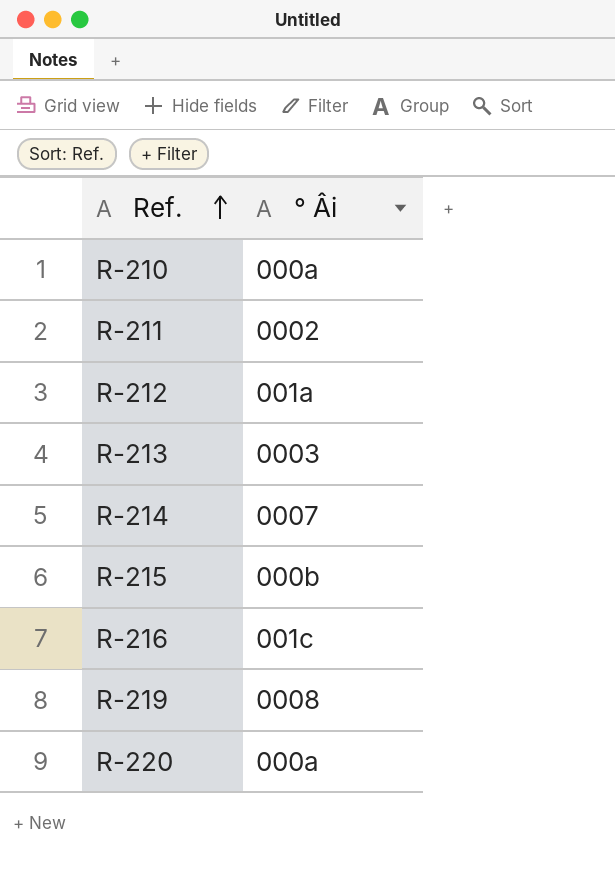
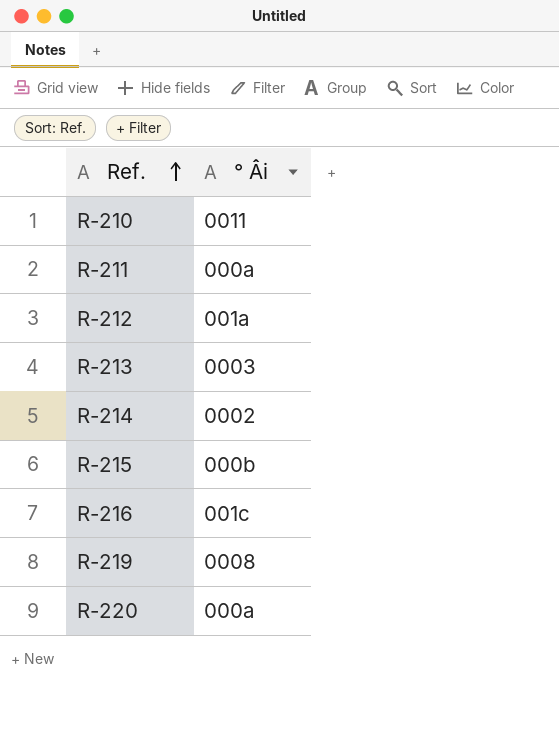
R-210 | ° Âi: 000a -> 0011
R-211 | ° Âi: 0002 -> 000a
R-214 | ° Âi: 0007 -> 0002

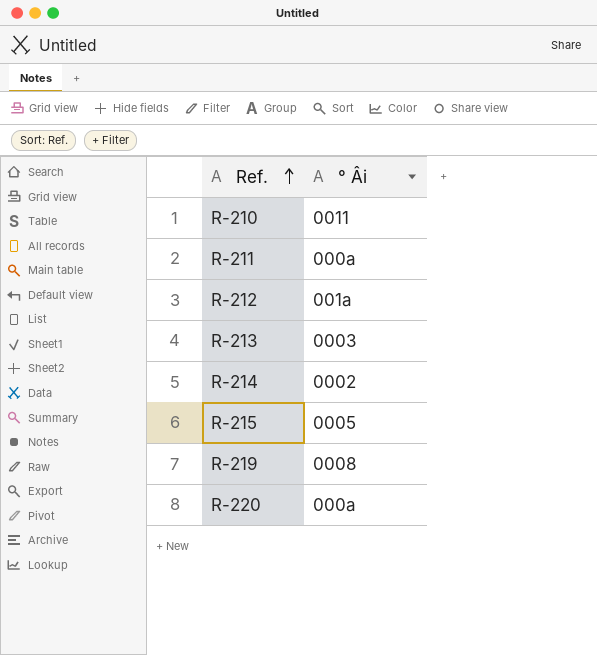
row R-216: 001c -> none
R-215 | ° Âi: 000b -> 0005

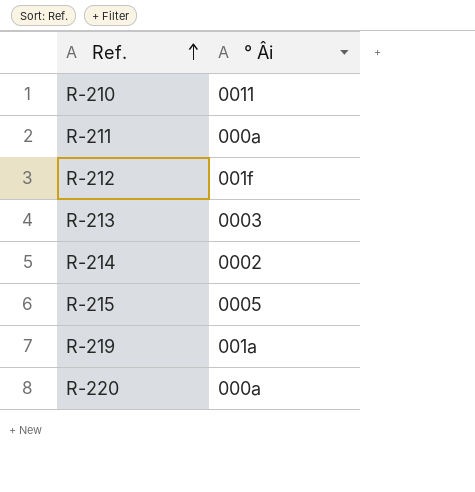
R-212 | ° Âi: 001a -> 001f
R-219 | ° Âi: 0008 -> 001a

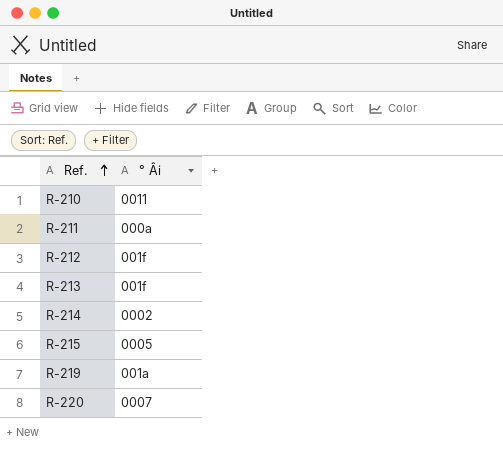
R-213 | ° Âi: 0003 -> 001f
R-220 | ° Âi: 000a -> 0007

